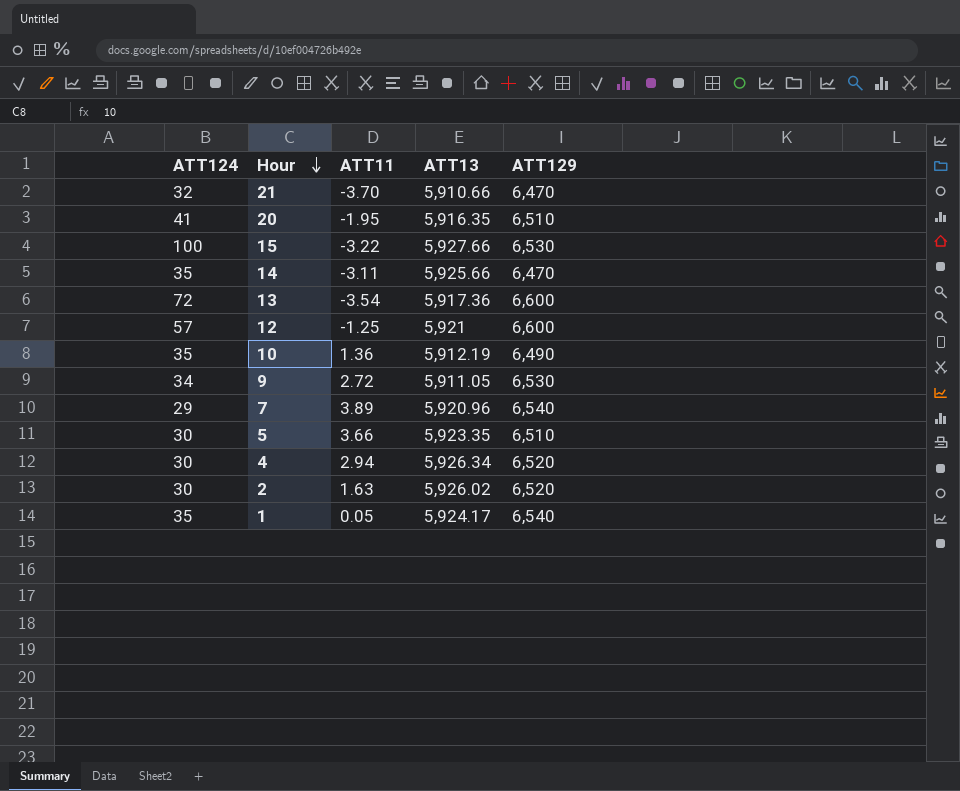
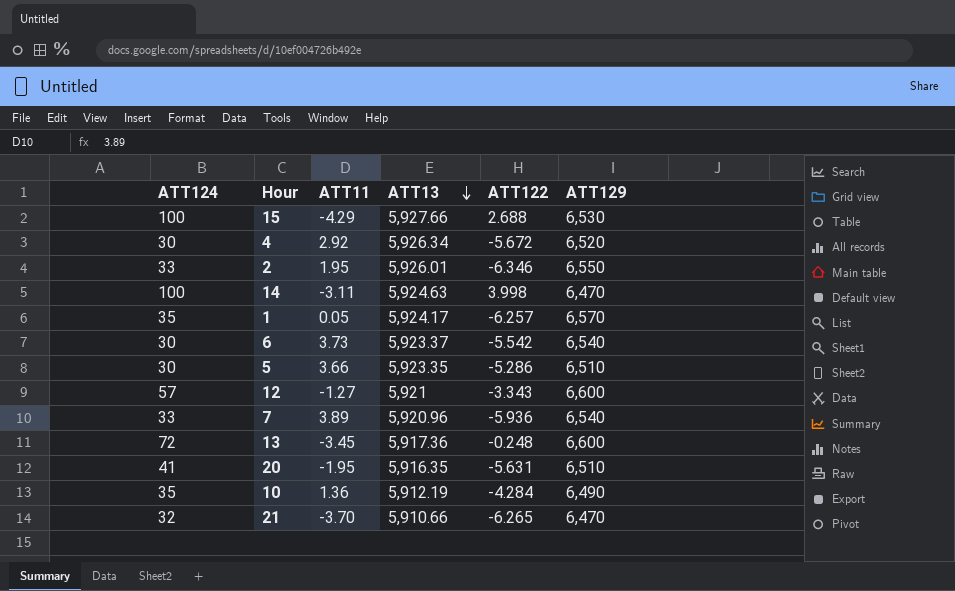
row order: Hour descending -> ATT13 descending
column ATT122 | position: none -> 5
row 9: 34 | 2.72 | 5,911.05 | 6,530 -> none
15 | ATT11: -3.22 -> -4.29
4 | ATT11: 2.94 -> 2.92
2 | ATT124: 30 -> 33
2 | ATT11: 1.63 -> 1.95
2 | ATT13: 5,926.02 -> 5,926.01
2 | ATT129: 6,520 -> 6,550
14 | ATT124: 35 -> 100
14 | ATT13: 5,925.66 -> 5,924.63
1 | ATT129: 6,540 -> 6,570
row 6: none -> 30 | 3.73 | 5,923.37 | -5.542 | 6,540
12 | ATT11: -1.25 -> -1.27
7 | ATT124: 29 -> 33
13 | ATT11: -3.54 -> -3.45

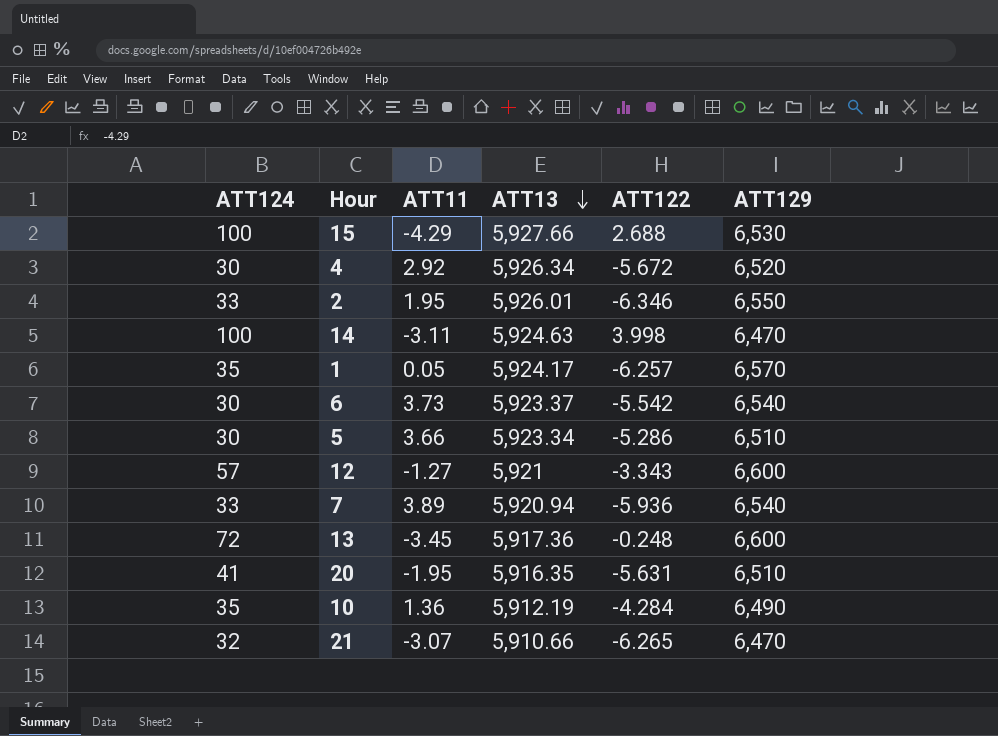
5 | ATT13: 5,923.35 -> 5,923.34
7 | ATT13: 5,920.96 -> 5,920.94
21 | ATT11: -3.70 -> -3.07

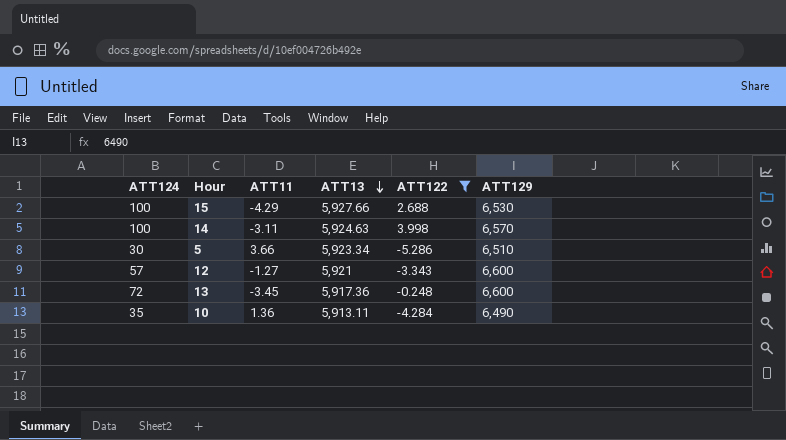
filter: none -> ATT122 >= -5.286
14 | ATT129: 6,470 -> 6,570
10 | ATT13: 5,912.19 -> 5,913.11

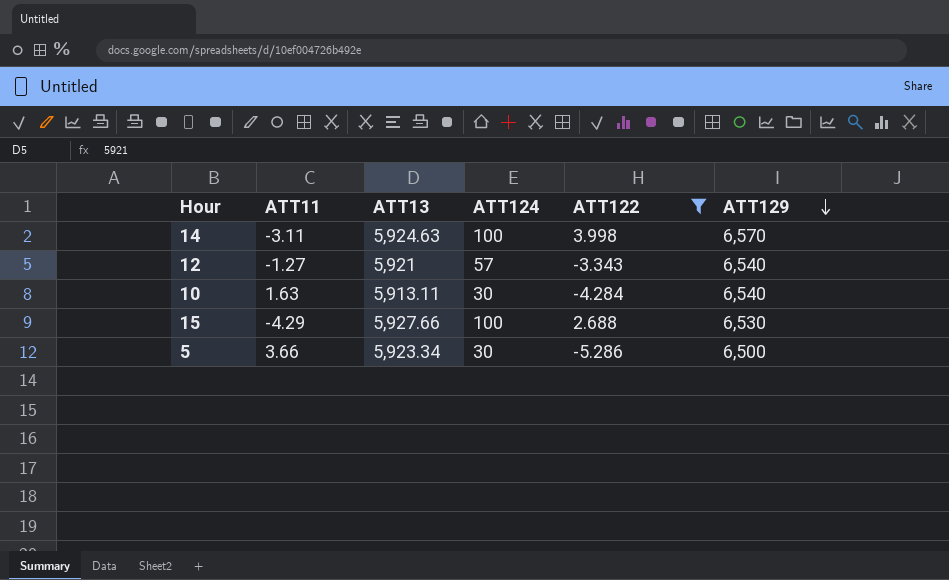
row order: ATT13 descending -> ATT129 descending
column ATT124 | position: 1 -> 4
row 13: 72 | -3.45 | 5,917.36 | -0.248 | 6,600 -> none
12 | ATT129: 6,600 -> 6,540
10 | ATT11: 1.36 -> 1.63
10 | ATT124: 35 -> 30
10 | ATT129: 6,490 -> 6,540
5 | ATT129: 6,510 -> 6,500

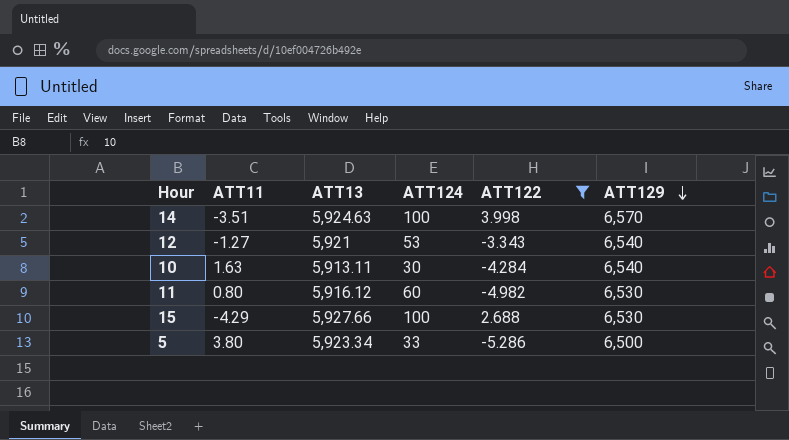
14 | ATT11: -3.11 -> -3.51
12 | ATT124: 57 -> 53
row 11: none -> 0.80 | 5,916.12 | 60 | -4.982 | 6,530
5 | ATT11: 3.66 -> 3.80
5 | ATT124: 30 -> 33

